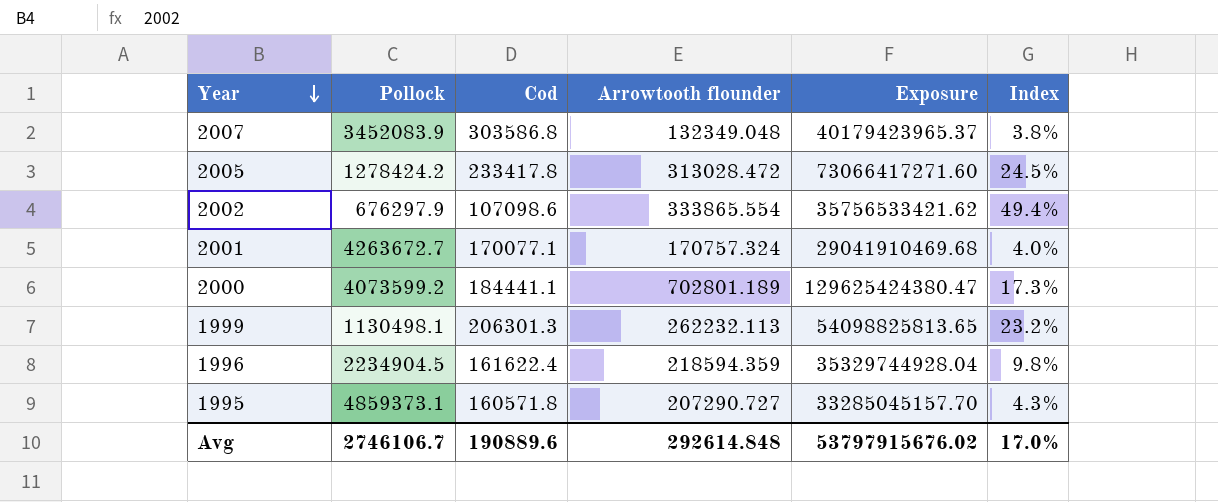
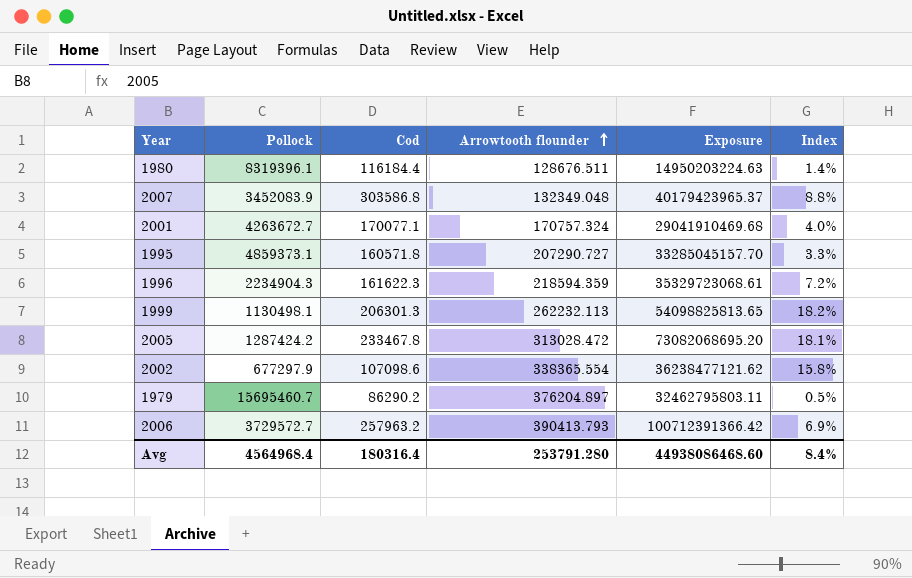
row order: Year descending -> Arrowtooth flounder ascending
column Index | formula: [Arrowtooth flounder] / [Pollock] -> [Cod] / [Pollock]
row 2000: 4073599.2 | 184441.1 | 702801.189 | 129625424380.47 | 17.3% -> none
row 1980: none -> 8319396.1 | 116184.4 | 128676.511 | 14950203224.63 | 1.4%
1996 | Pollock: 2234904.5 -> 2234904.3
1996 | Cod: 161622.4 -> 161622.3
1996 | Exposure: 35329744928.04 -> 35329723068.61
2005 | Pollock: 1278424.2 -> 1287424.2
2005 | Cod: 233417.8 -> 233467.8
2005 | Exposure: 73066417271.60 -> 73082068695.20
2002 | Pollock: 676297.9 -> 677297.9
2002 | Arrowtooth flounder: 333865.554 -> 338365.554
2002 | Exposure: 35756533421.62 -> 36238477121.62
row 1979: none -> 15695460.7 | 86290.2 | 376204.897 | 32462795803.11 | 0.5%
row 2006: none -> 3729572.7 | 257963.2 | 390413.793 | 100712391366.42 | 6.9%
Avg | Pollock: 2746106.7 -> 4564968.4
Avg | Cod: 190889.6 -> 180316.4
Avg | Arrowtooth flounder: 292614.848 -> 253791.280
Avg | Exposure: 53797915676.02 -> 44938086468.60
Avg | Index: 17.0% -> 8.4%

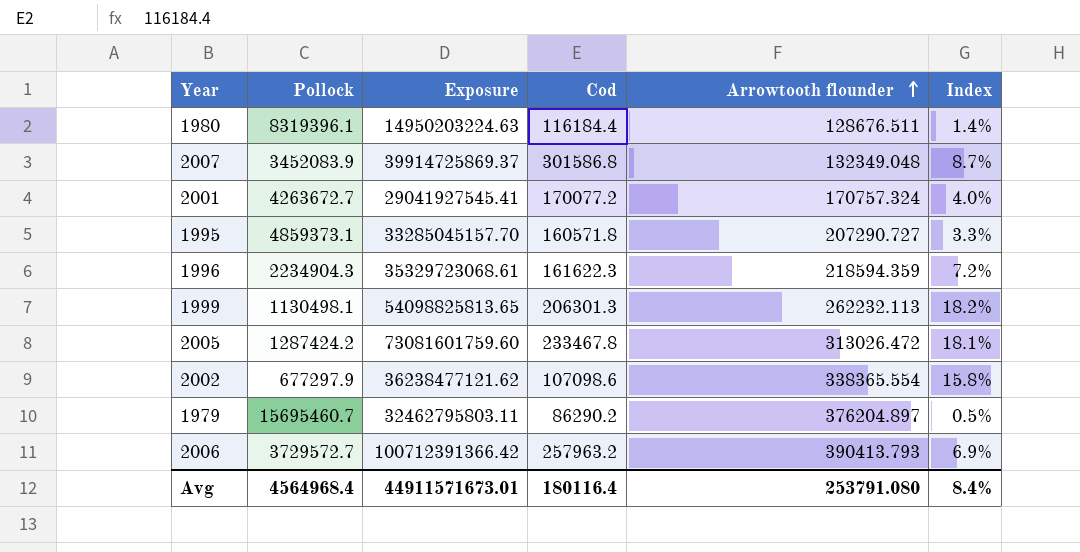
column Exposure | position: 5 -> 3
2007 | Exposure: 40179423965.37 -> 39914725869.37
2007 | Cod: 303586.8 -> 301586.8
2007 | Index: 8.8% -> 8.7%
2001 | Exposure: 29041910469.68 -> 29041927545.41
2001 | Cod: 170077.1 -> 170077.2
2005 | Exposure: 73082068695.20 -> 73081601759.60
2005 | Arrowtooth flounder: 313028.472 -> 313026.472
Avg | Exposure: 44938086468.60 -> 44911571673.01
Avg | Cod: 180316.4 -> 180116.4
Avg | Arrowtooth flounder: 253791.280 -> 253791.080

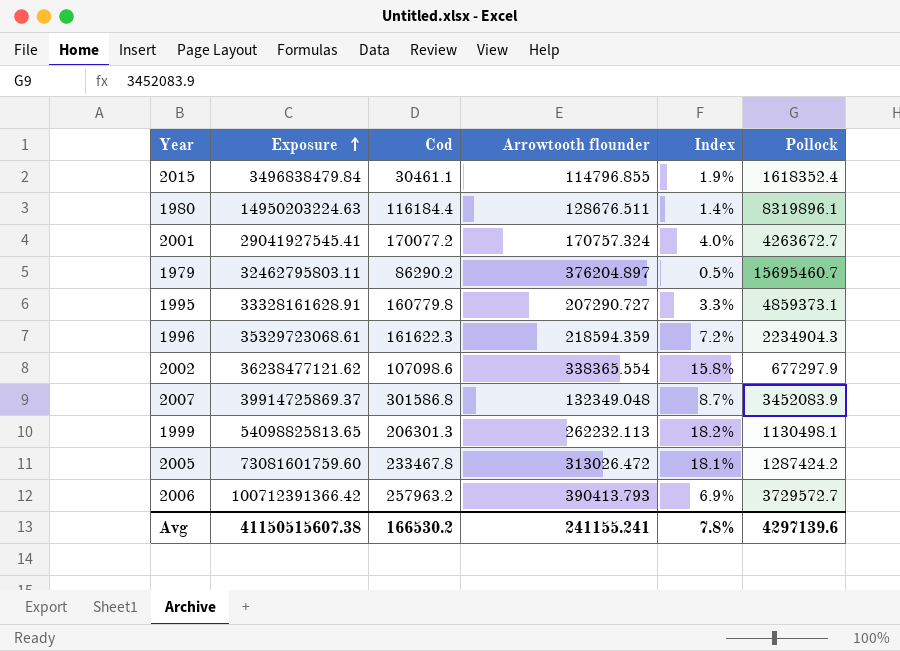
row order: Arrowtooth flounder ascending -> Exposure ascending
column Pollock | position: 2 -> 6
row 2015: none -> 3496838479.84 | 30461.1 | 114796.855 | 1.9% | 1618352.4
1980 | Pollock: 8319396.1 -> 8319896.1
1995 | Exposure: 33285045157.70 -> 33328161628.91
1995 | Cod: 160571.8 -> 160779.8
Avg | Exposure: 44911571673.01 -> 41150515607.38
Avg | Cod: 180116.4 -> 166530.2
Avg | Arrowtooth flounder: 253791.080 -> 241155.241
Avg | Index: 8.4% -> 7.8%
Avg | Pollock: 4564968.4 -> 4297139.6

